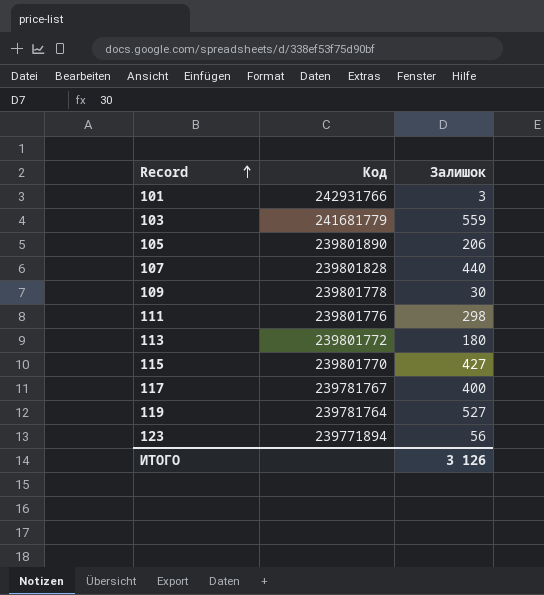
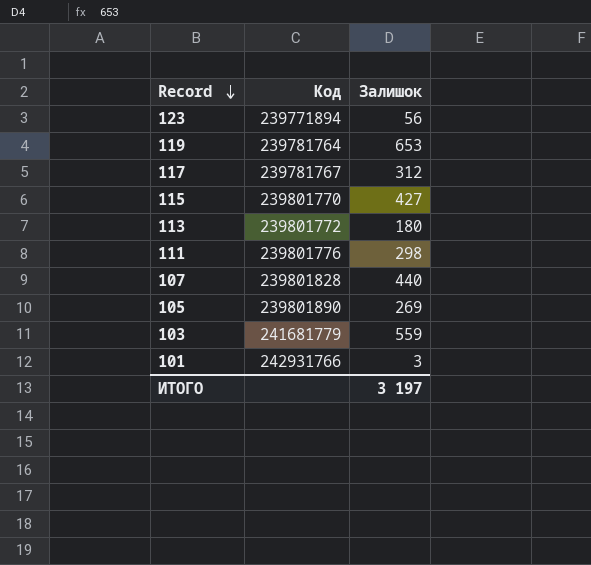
row order: Record ascending -> Record descending
row 109: 239801778 | 30 -> none
119 | Залишок: 527 -> 653
117 | Залишок: 400 -> 312
105 | Залишок: 206 -> 269
ИТОГО | Залишок: 3 126 -> 3 197

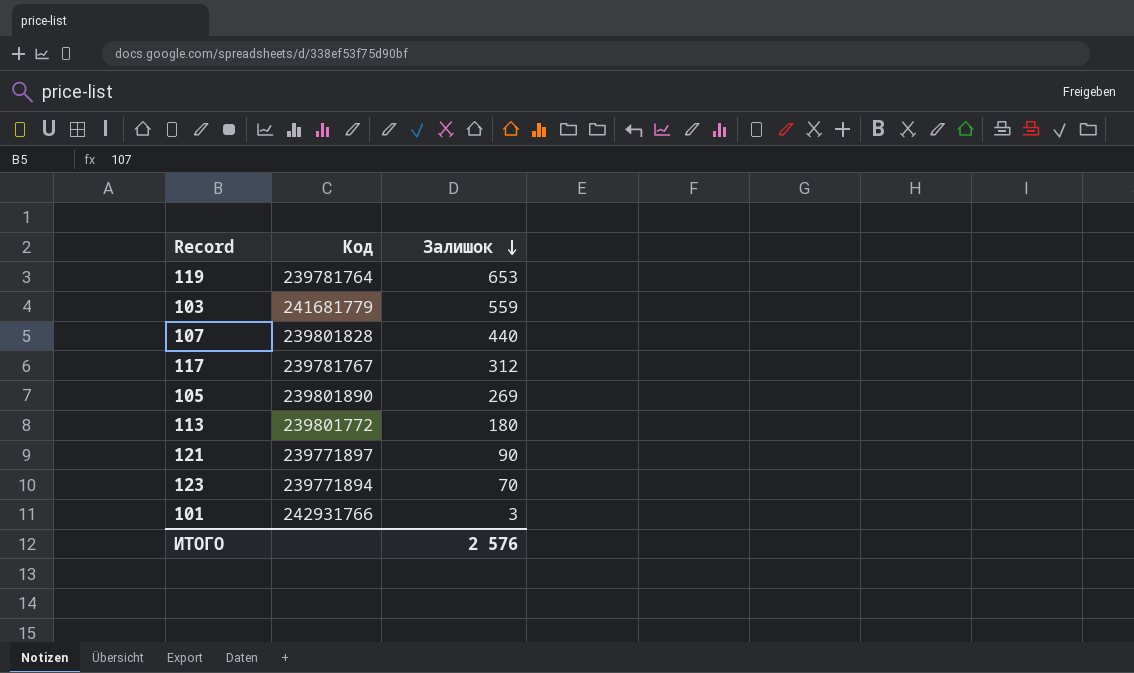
row order: Record descending -> Залишок descending
row 115: 239801770 | 427 -> none
row 111: 239801776 | 298 -> none
row 121: none -> 239771897 | 90
123 | Залишок: 56 -> 70
ИТОГО | Залишок: 3 197 -> 2 576

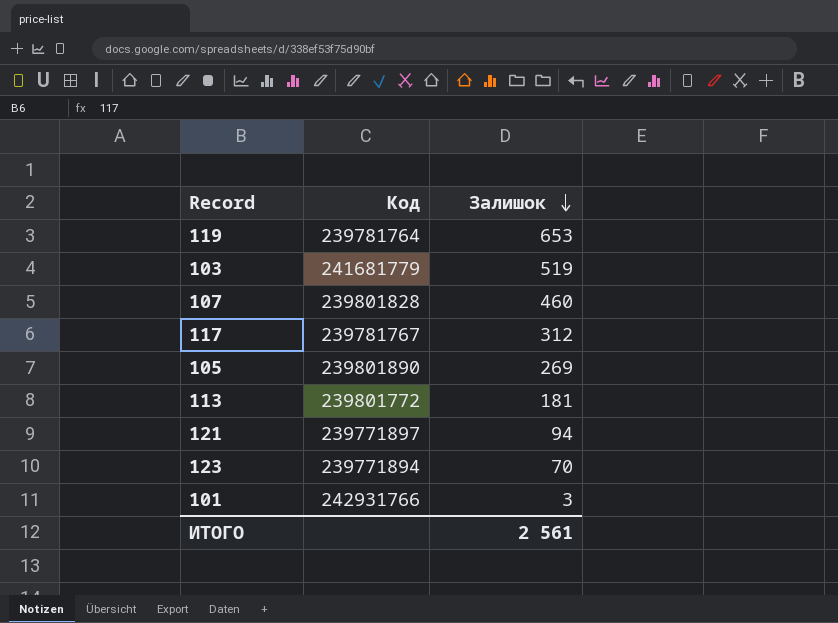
103 | Залишок: 559 -> 519
107 | Залишок: 440 -> 460
113 | Залишок: 180 -> 181
121 | Залишок: 90 -> 94
ИТОГО | Залишок: 2 576 -> 2 561

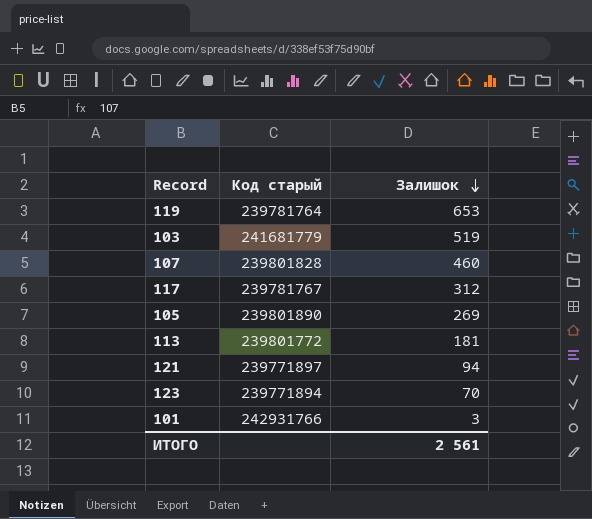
column name: Код -> Код старый

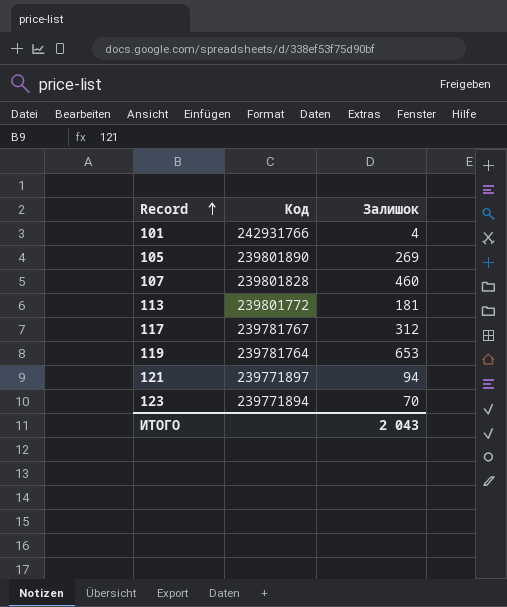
row order: Залишок descending -> Record ascending
column name: Код старый -> Код
row 103: 241681779 | 519 -> none
101 | Залишок: 3 -> 4
ИТОГО | Залишок: 2 561 -> 2 043

